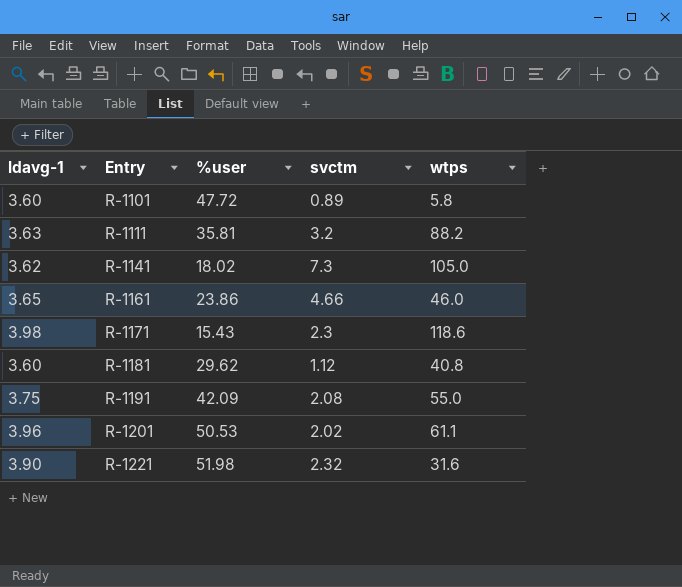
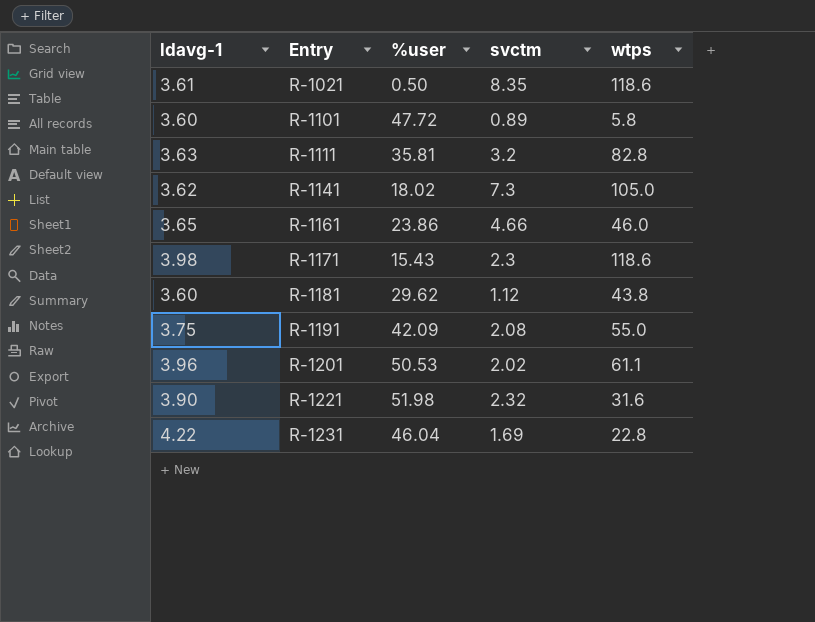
row R-1021: none -> 3.61 | 0.50 | 8.35 | 118.6
R-1111 | wtps: 88.2 -> 82.8
R-1181 | wtps: 40.8 -> 43.8
row R-1231: none -> 4.22 | 46.04 | 1.69 | 22.8

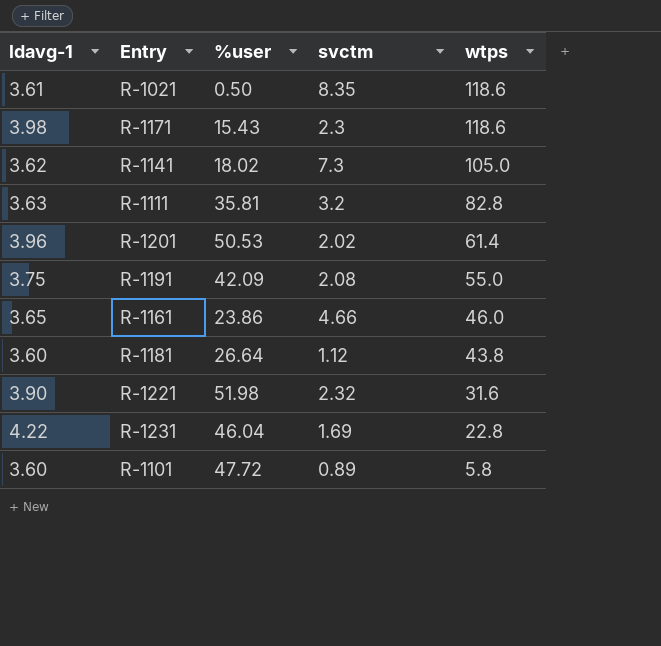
row order: Entry ascending -> wtps descending
R-1201 | wtps: 61.1 -> 61.4
R-1181 | %user: 29.62 -> 26.64

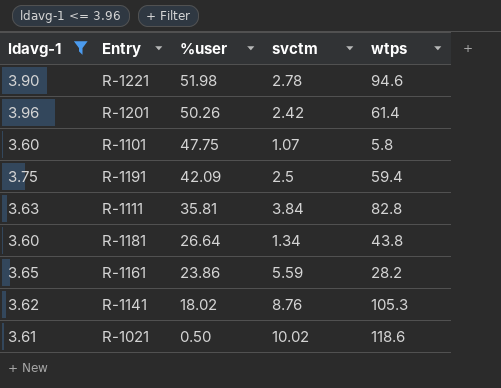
filter: none -> ldavg-1 <= 3.96
row order: wtps descending -> %user descending
R-1221 | svctm: 2.32 -> 2.78
R-1221 | wtps: 31.6 -> 94.6
R-1201 | %user: 50.53 -> 50.26
R-1201 | svctm: 2.02 -> 2.42
R-1101 | %user: 47.72 -> 47.75
R-1101 | svctm: 0.89 -> 1.07
R-1191 | svctm: 2.08 -> 2.5
R-1191 | wtps: 55.0 -> 59.4
R-1111 | svctm: 3.2 -> 3.84
R-1181 | svctm: 1.12 -> 1.34
R-1161 | svctm: 4.66 -> 5.59
R-1161 | wtps: 46.0 -> 28.2
R-1141 | svctm: 7.3 -> 8.76
R-1141 | wtps: 105.0 -> 105.3
R-1021 | svctm: 8.35 -> 10.02

